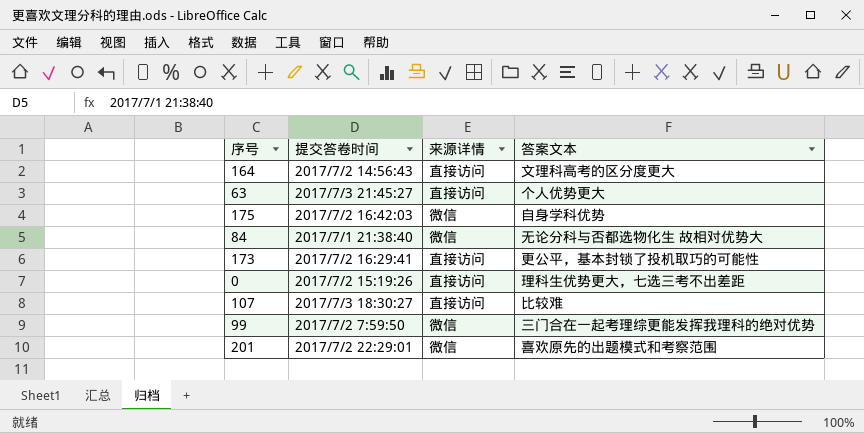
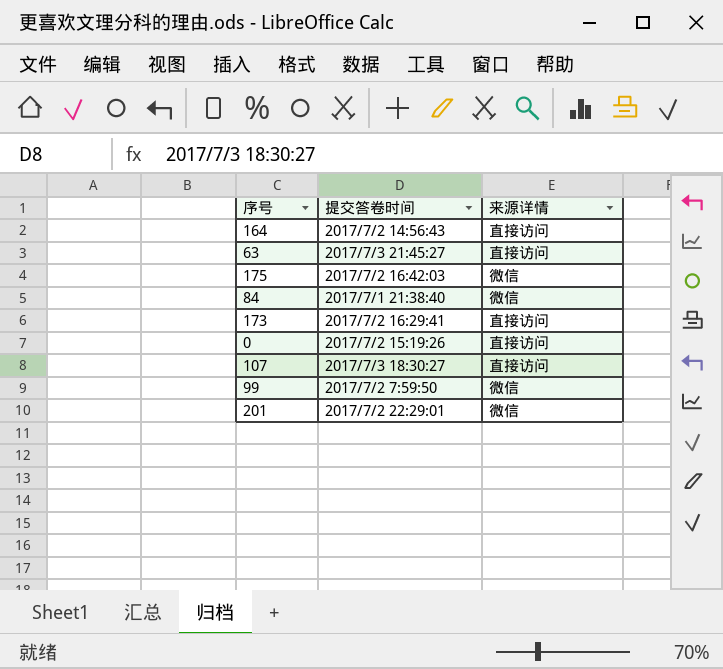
column 答案文本 | position: 4 -> none

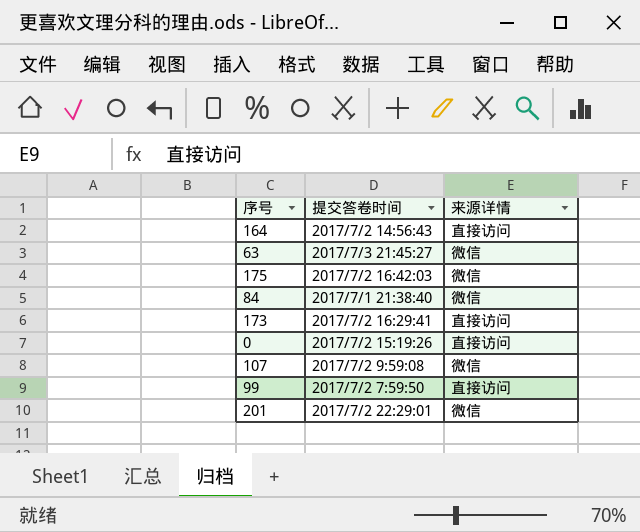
63 | 来源详情: 直接访问 -> 微信
107 | 提交答卷时间: 2017/7/3 18:30:27 -> 2017/7/2 9:59:08
107 | 来源详情: 直接访问 -> 微信
99 | 来源详情: 微信 -> 直接访问

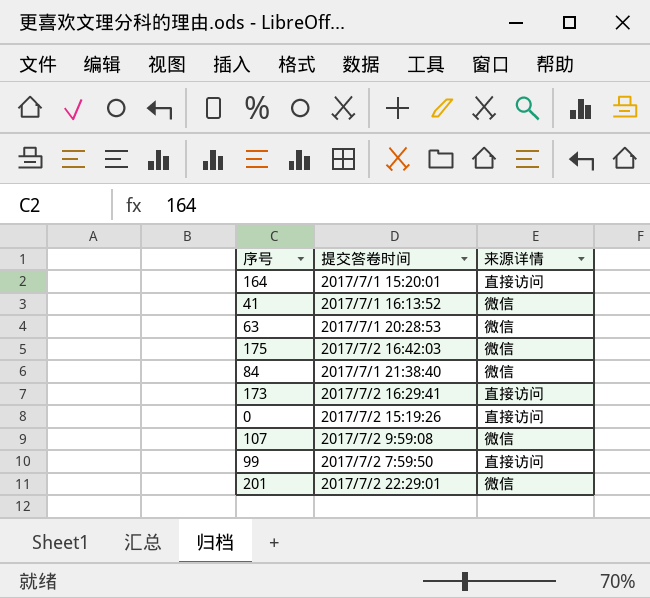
164 | 提交答卷时间: 2017/7/2 14:56:43 -> 2017/7/1 15:20:01
row 41: none -> 2017/7/1 16:13:52 | 微信
63 | 提交答卷时间: 2017/7/3 21:45:27 -> 2017/7/1 20:28:53

